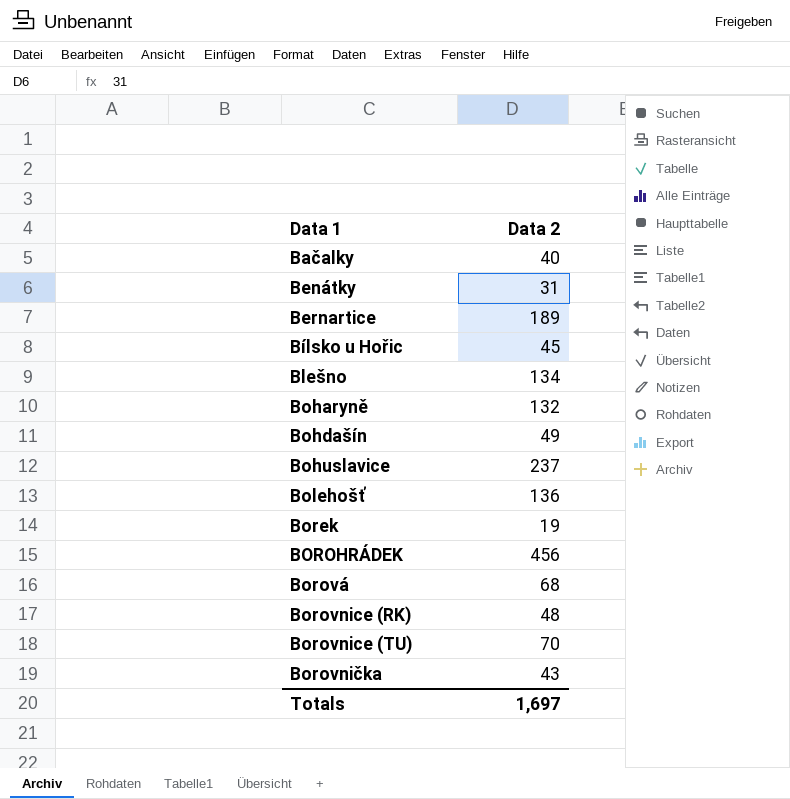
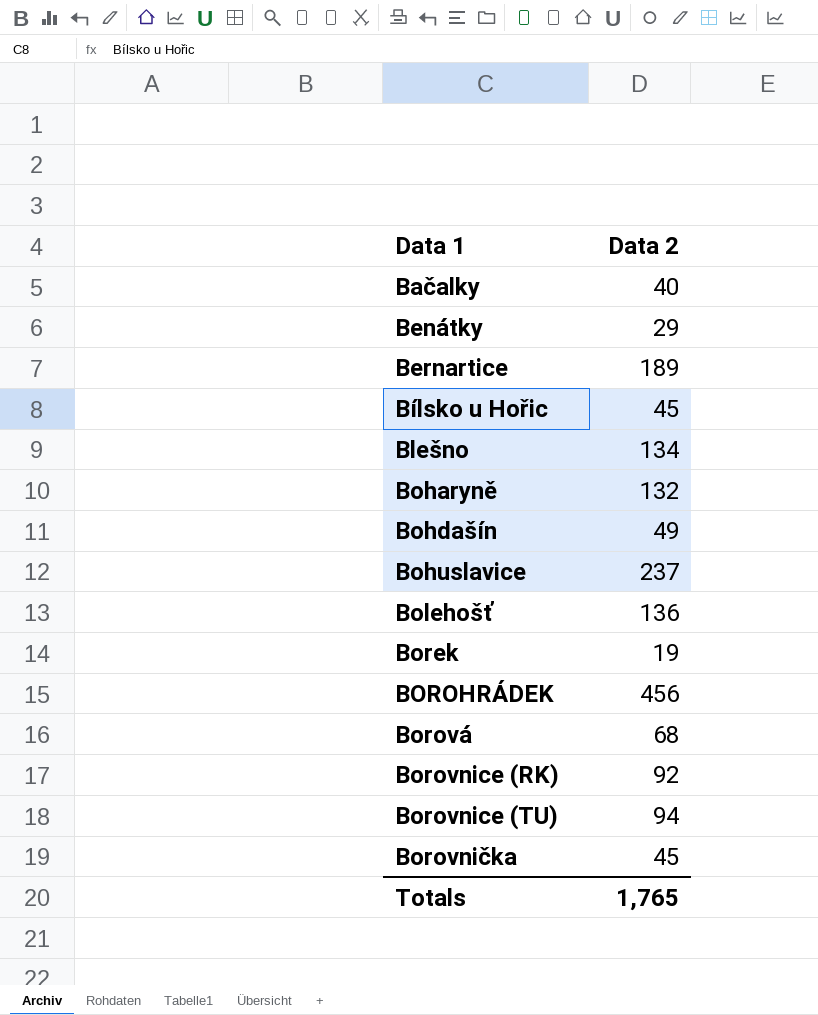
Benátky | Data 2: 31 -> 29
Borovnice (RK) | Data 2: 48 -> 92
Borovnice (TU) | Data 2: 70 -> 94
Borovnička | Data 2: 43 -> 45
Totals | Data 2: 1,697 -> 1,765

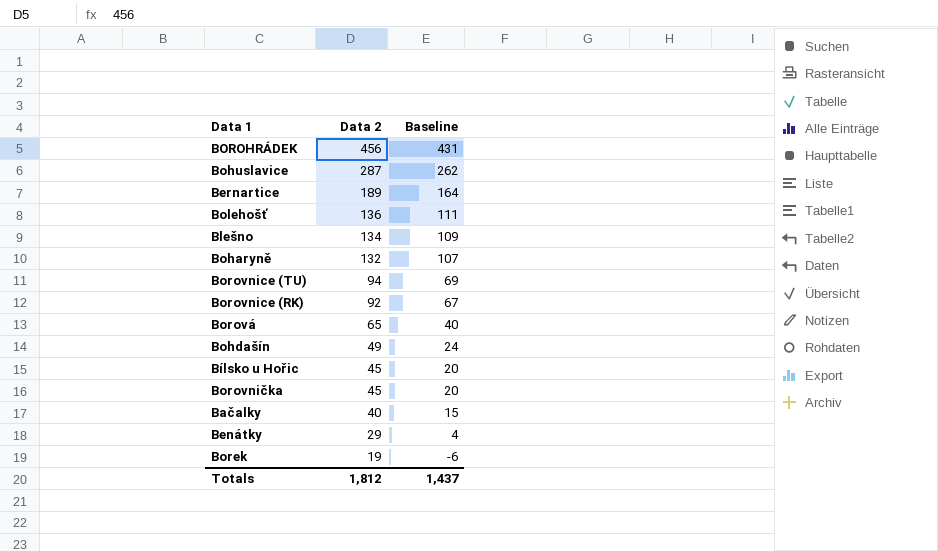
row order: Data 1 ascending -> Data 2 descending
column Baseline | formula: none -> [Data 2] - 25
Bohuslavice | Data 2: 237 -> 287
Borová | Data 2: 68 -> 65
Totals | Data 2: 1,765 -> 1,812

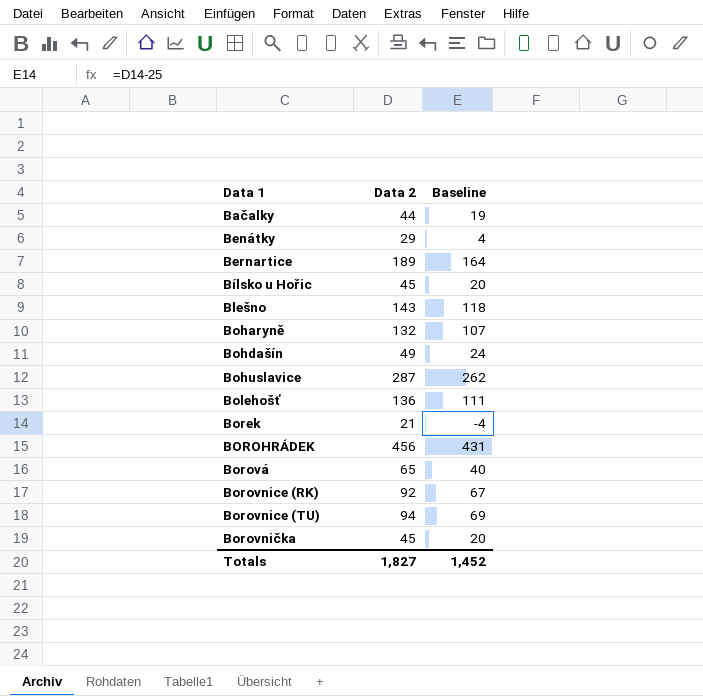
row order: Data 2 descending -> Data 1 ascending
Bačalky | Data 2: 40 -> 44
Bačalky | Baseline: 15 -> 19
Blešno | Data 2: 134 -> 143
Blešno | Baseline: 109 -> 118
Borek | Data 2: 19 -> 21
Borek | Baseline: -6 -> -4
Totals | Data 2: 1,812 -> 1,827
Totals | Baseline: 1,437 -> 1,452

